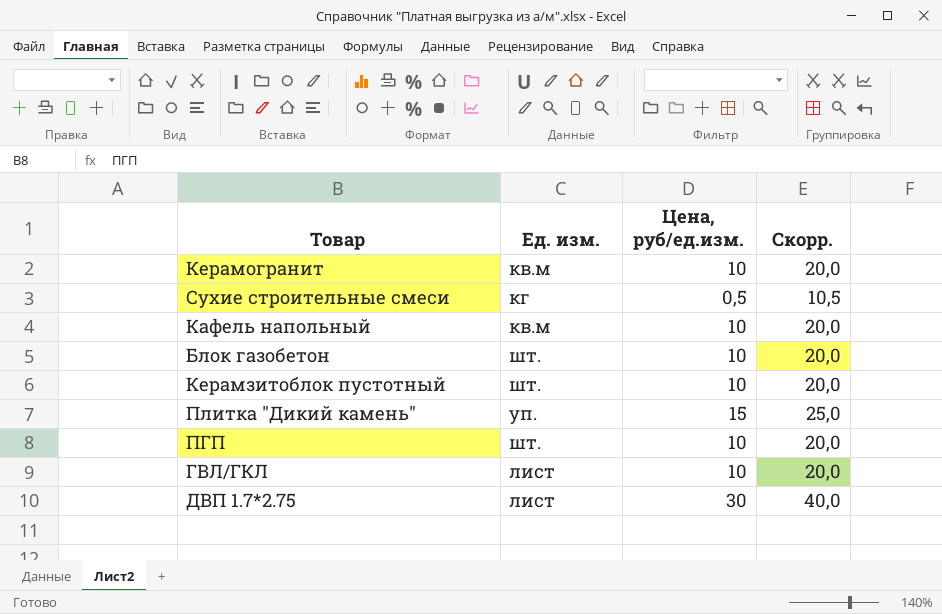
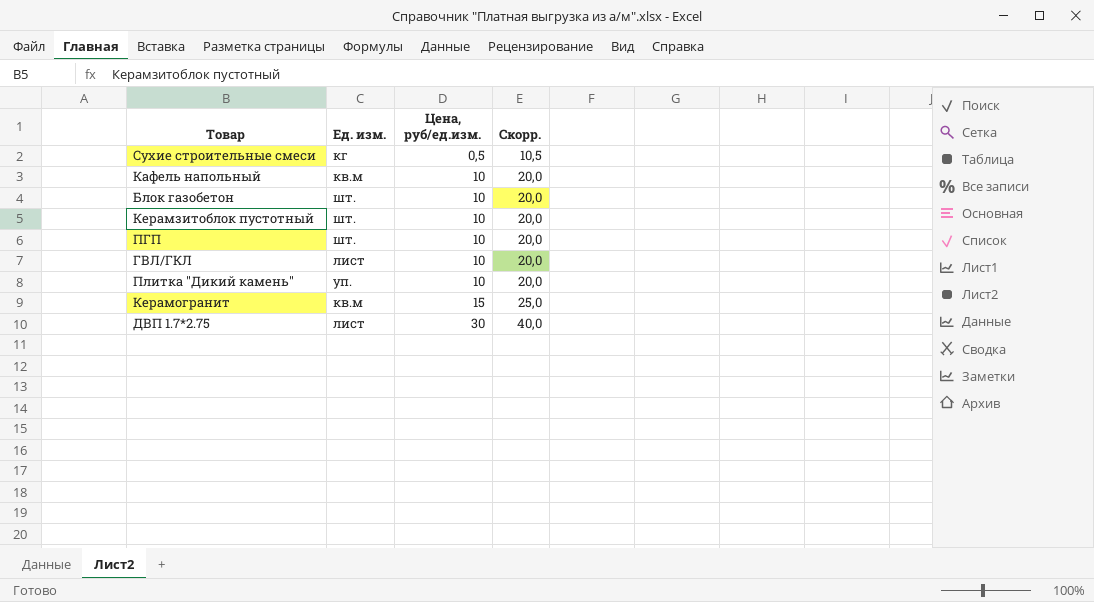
row order: none -> Цена, руб/ед.изм. ascending
Плитка "Дикий камень" | Цена, руб/ед.изм.: 15 -> 10
Плитка "Дикий камень" | Скорр.: 25,0 -> 20,0
Керамогранит | Цена, руб/ед.изм.: 10 -> 15
Керамогранит | Скорр.: 20,0 -> 25,0

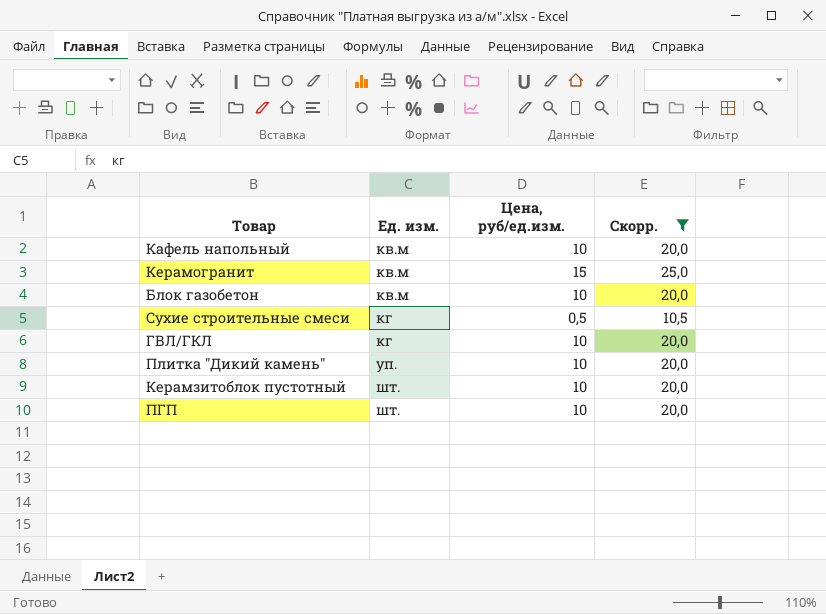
filter: none -> Скорр. != 40,0
row order: Цена, руб/ед.изм. ascending -> Ед. изм. ascending
Блок газобетон | Ед. изм.: шт. -> кв.м
ГВЛ/ГКЛ | Ед. изм.: лист -> кг

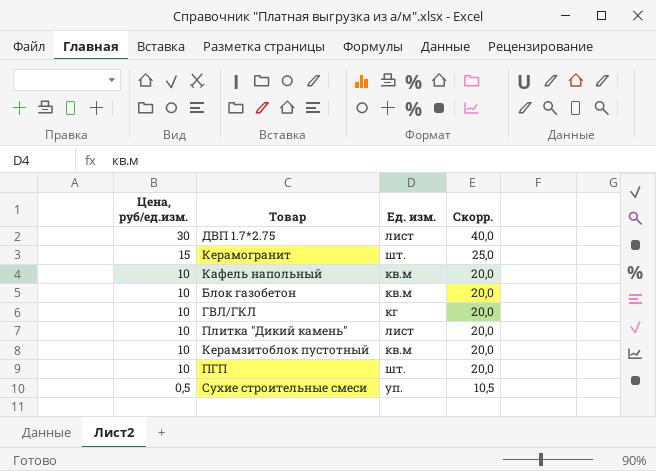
filter: Скорр. != 40,0 -> none
row order: Ед. изм. ascending -> Цена, руб/ед.изм. descending
column Цена, руб/ед.изм. | position: 3 -> 1
Керамогранит | Ед. изм.: кв.м -> шт.
Плитка "Дикий камень" | Ед. изм.: уп. -> лист
Керамзитоблок пустотный | Ед. изм.: шт. -> кв.м
Сухие строительные смеси | Ед. изм.: кг -> уп.

